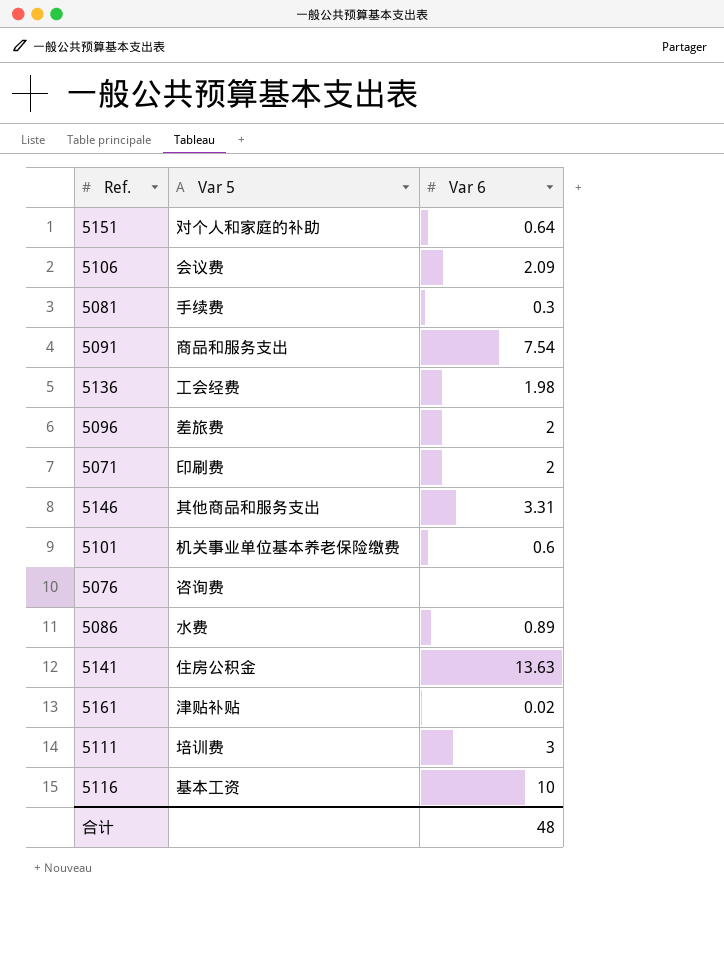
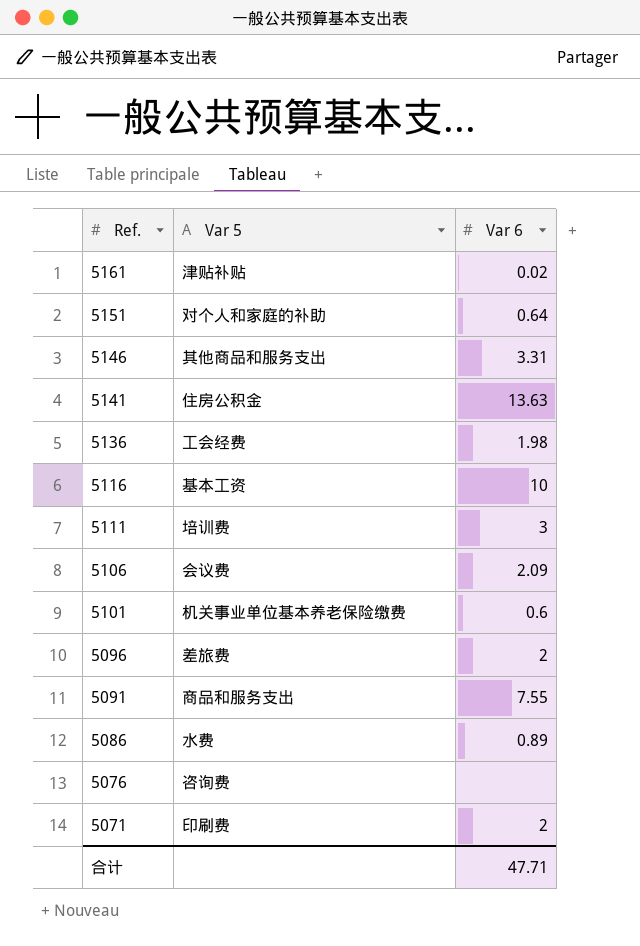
row order: none -> Ref. descending
row 5081: 手续费 | 0.3 -> none
5091 | Var 6: 7.54 -> 7.55
合计 | Var 6: 48 -> 47.71

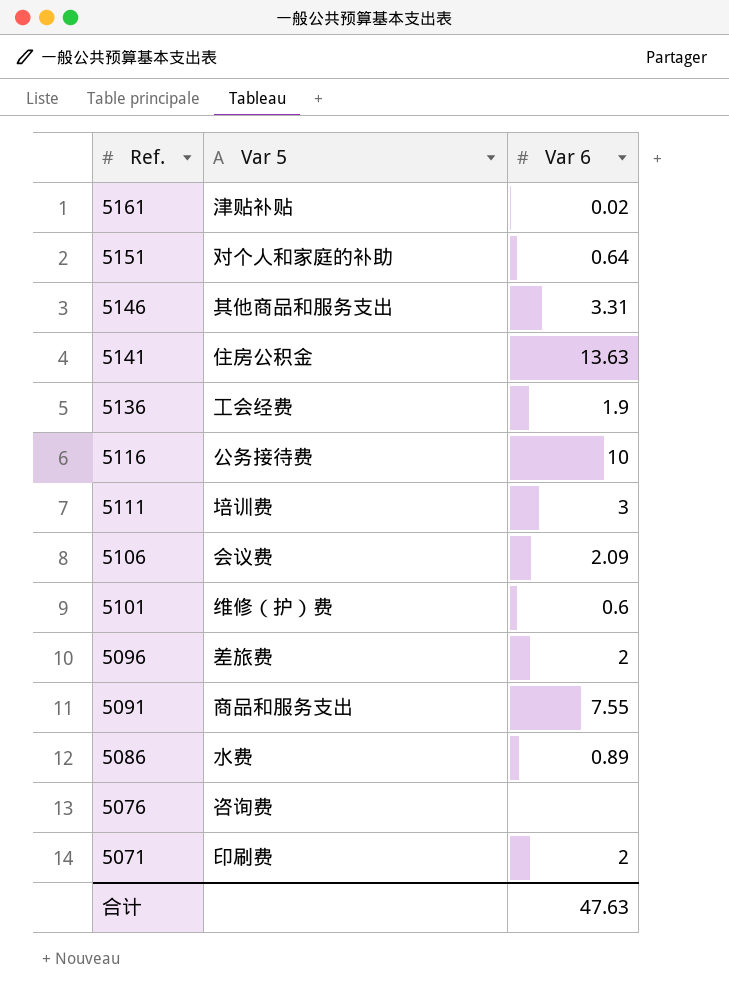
5136 | Var 6: 1.98 -> 1.9
5116 | Var 5: 基本工资 -> 公务接待费
5101 | Var 5: 机关事业单位基本养老保险缴费 -> 维修（护）费
合计 | Var 6: 47.71 -> 47.63

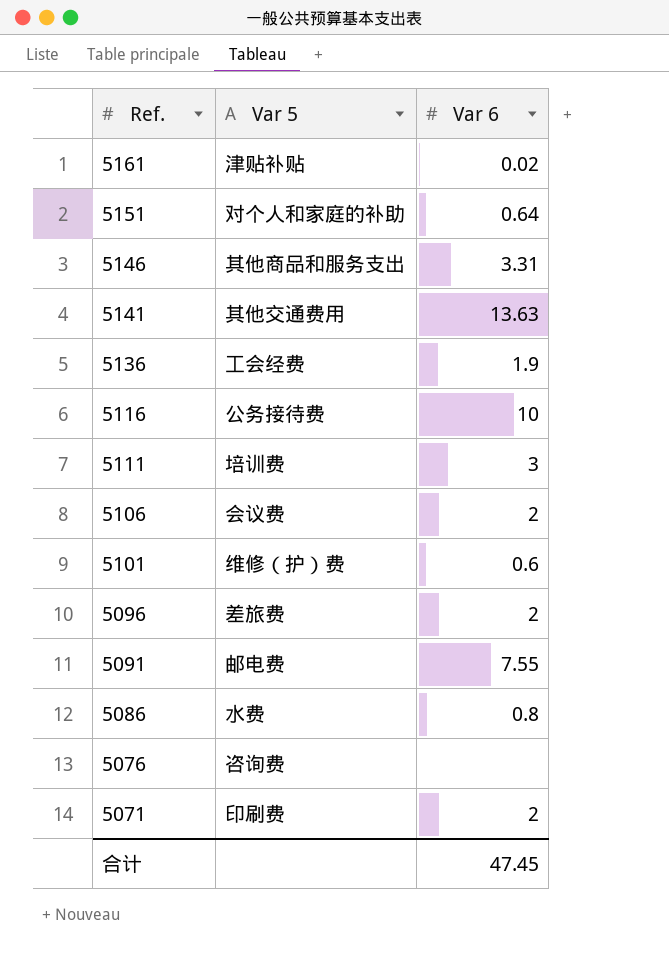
5141 | Var 5: 住房公积金 -> 其他交通费用
5106 | Var 6: 2.09 -> 2
5091 | Var 5: 商品和服务支出 -> 邮电费
5086 | Var 6: 0.89 -> 0.8
合计 | Var 6: 47.63 -> 47.45

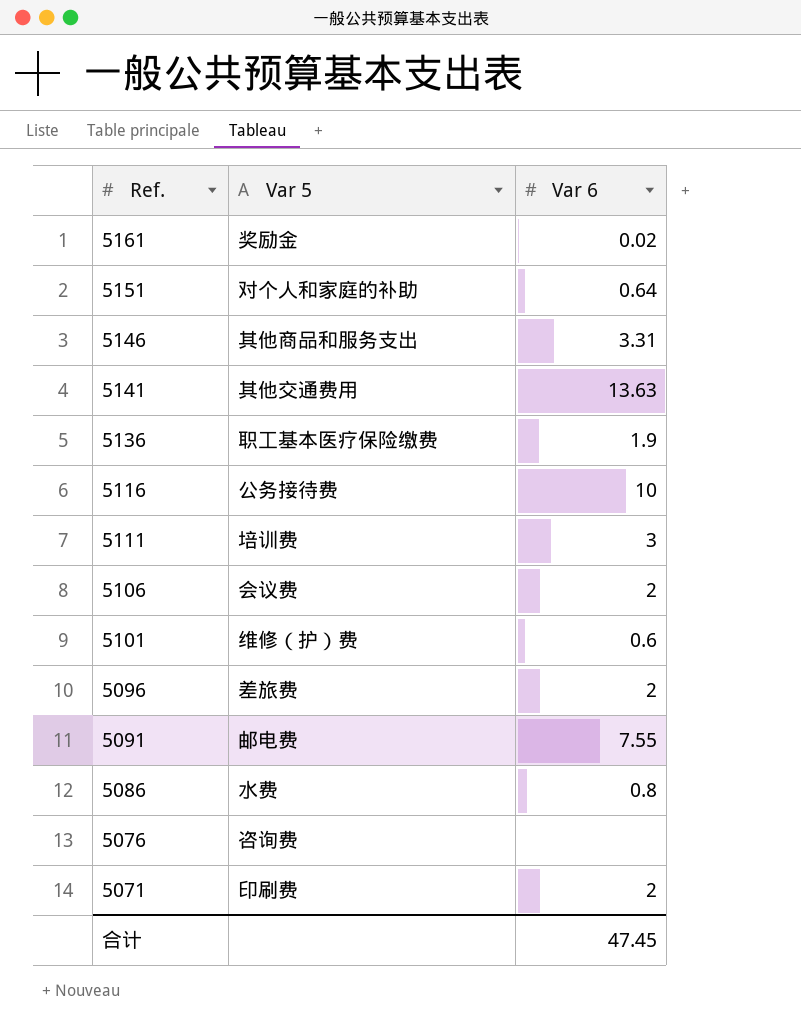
5161 | Var 5: 津贴补贴 -> 奖励金
5136 | Var 5: 工会经费 -> 职工基本医疗保险缴费

